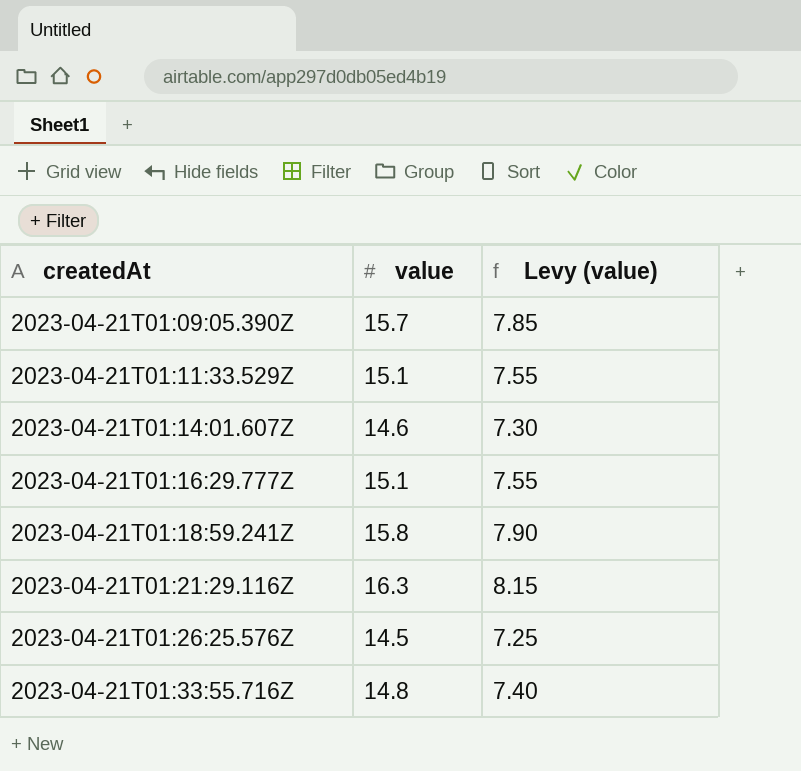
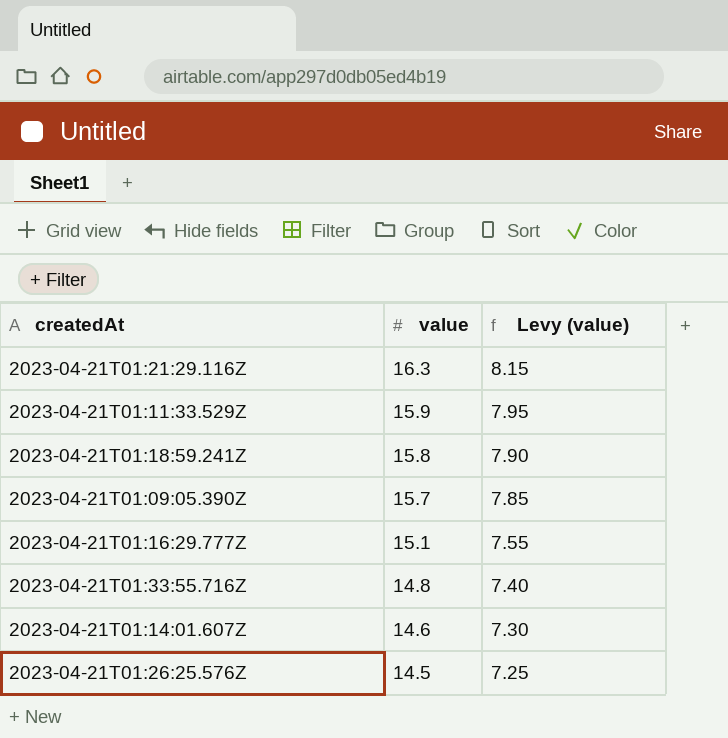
row order: createdAt ascending -> value descending
2023-04-21T01:11:33.529Z | value: 15.1 -> 15.9
2023-04-21T01:11:33.529Z | Levy (value): 7.55 -> 7.95

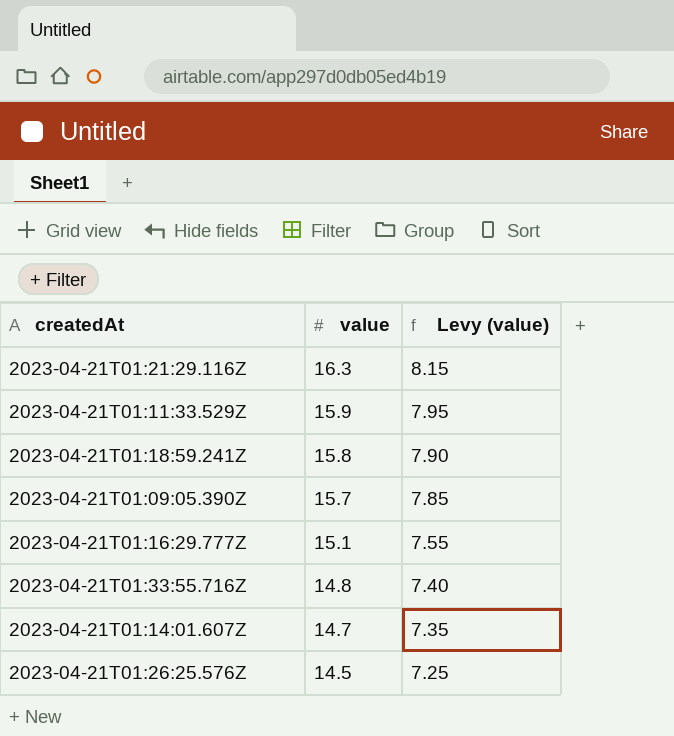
2023-04-21T01:14:01.607Z | value: 14.6 -> 14.7
2023-04-21T01:14:01.607Z | Levy (value): 7.30 -> 7.35

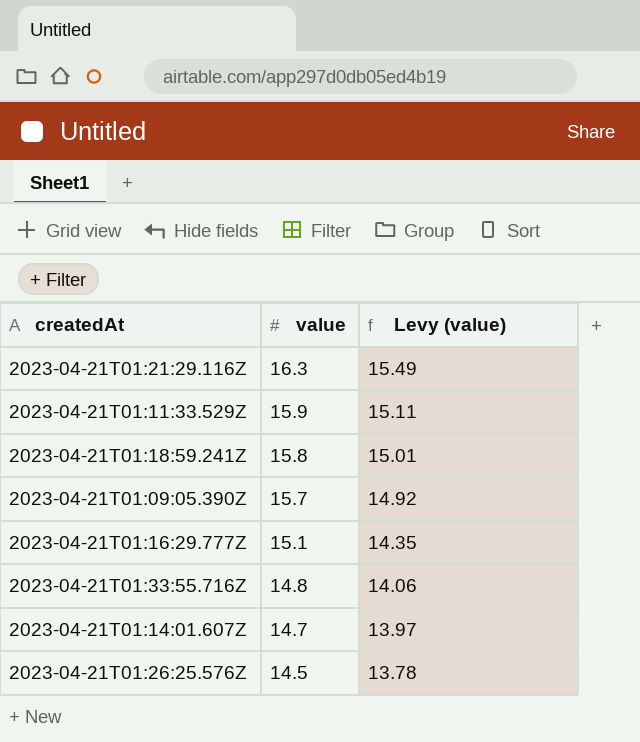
column Levy (value) | formula: [value] * 0.5 -> [value] * 0.95

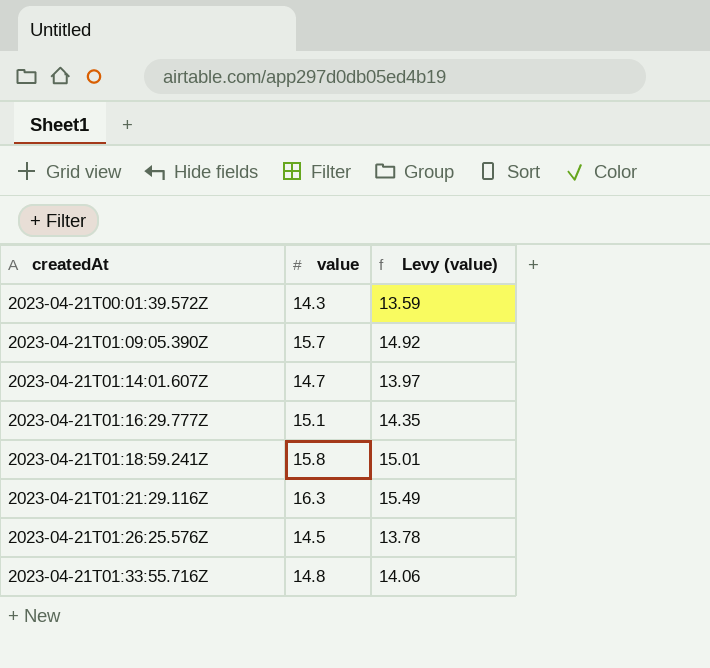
row order: value descending -> createdAt ascending
row 2023-04-21T01:11:33.529Z: 15.9 | 15.11 -> none
row 2023-04-21T00:01:39.572Z: none -> 14.3 | 13.59

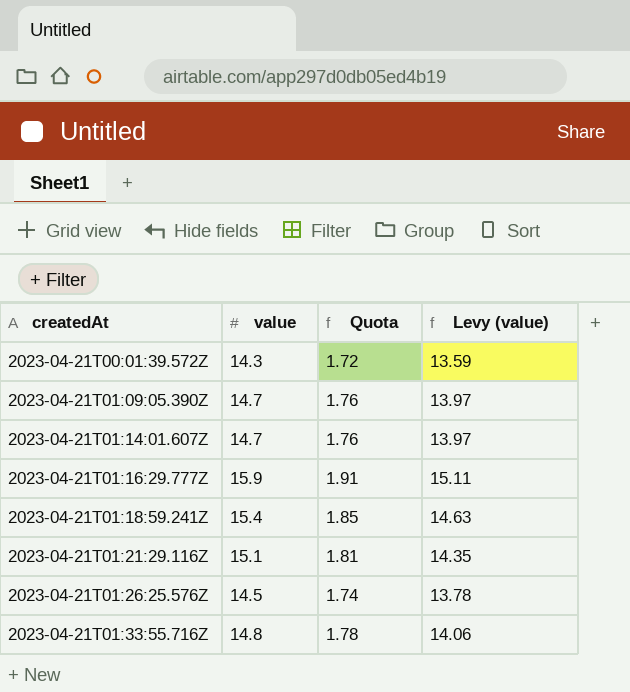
column Quota | formula: none -> [value] * 0.12
2023-04-21T01:09:05.390Z | value: 15.7 -> 14.7
2023-04-21T01:09:05.390Z | Levy (value): 14.92 -> 13.97
2023-04-21T01:16:29.777Z | value: 15.1 -> 15.9
2023-04-21T01:16:29.777Z | Levy (value): 14.35 -> 15.11
2023-04-21T01:18:59.241Z | value: 15.8 -> 15.4
2023-04-21T01:18:59.241Z | Levy (value): 15.01 -> 14.63
2023-04-21T01:21:29.116Z | value: 16.3 -> 15.1
2023-04-21T01:21:29.116Z | Levy (value): 15.49 -> 14.35

